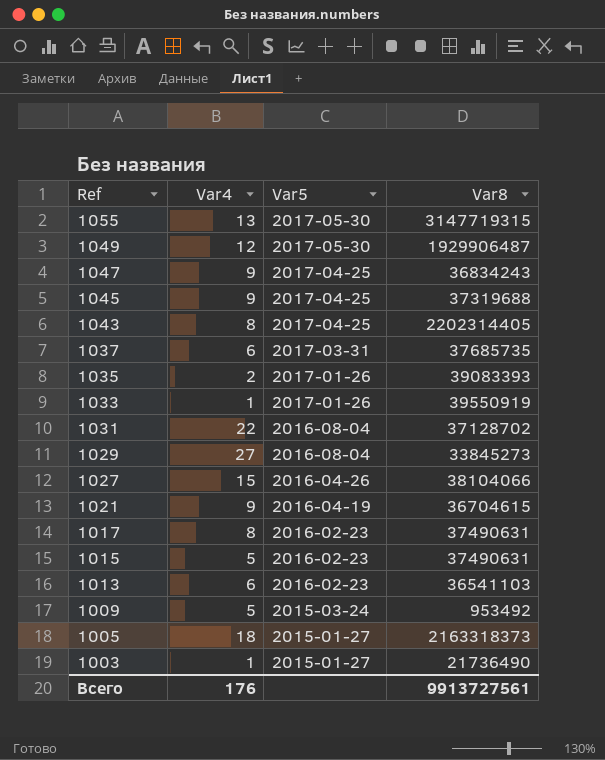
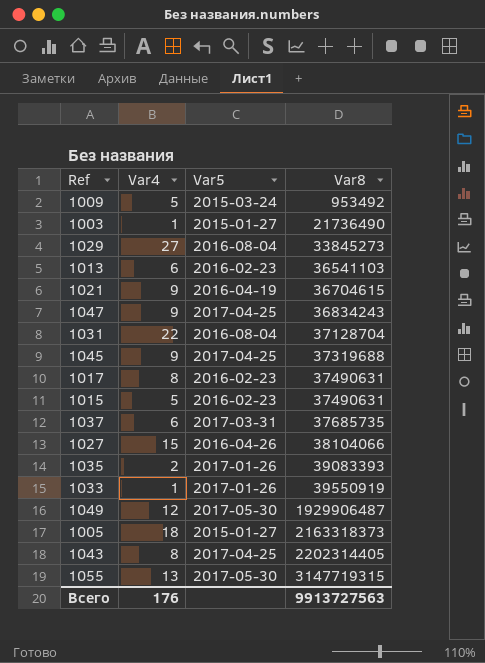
row order: Ref descending -> Var8 ascending
1031 | Var8: 37128702 -> 37128704
Всего | Var8: 9913727561 -> 9913727563

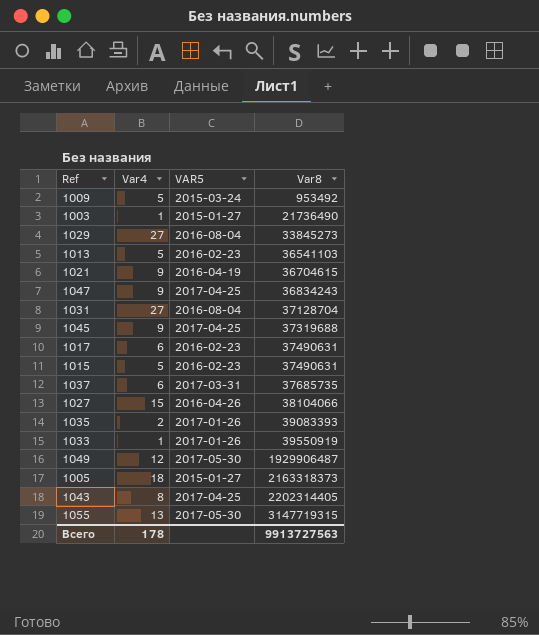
column name: Var5 -> VAR5
1013 | Var4: 6 -> 5
1031 | Var4: 22 -> 27
1017 | Var4: 8 -> 6
Всего | Var4: 176 -> 178

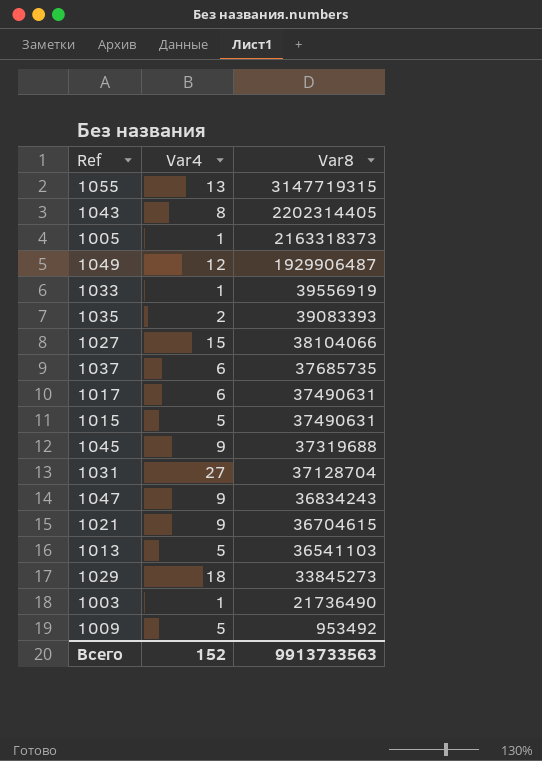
row order: Var8 ascending -> Var8 descending
column VAR5 | position: 3 -> none
1005 | Var4: 18 -> 1
1033 | Var8: 39550919 -> 39556919
1029 | Var4: 27 -> 18
Всего | Var4: 178 -> 152
Всего | Var8: 9913727563 -> 9913733563

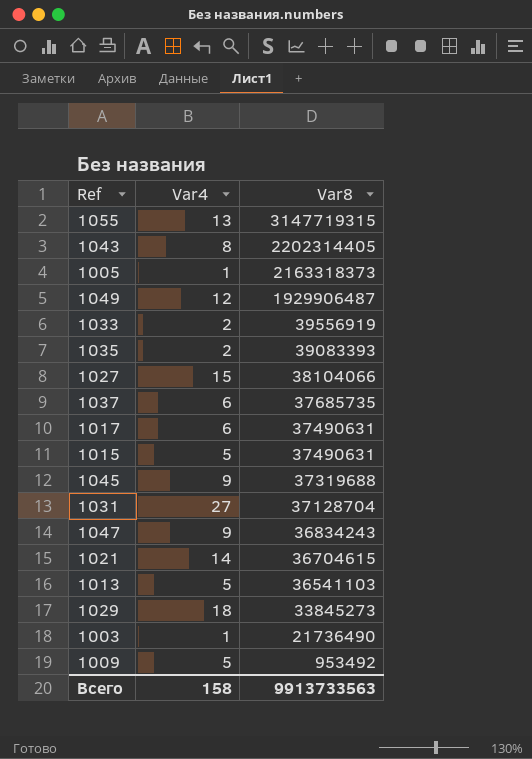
1033 | Var4: 1 -> 2
1021 | Var4: 9 -> 14
Всего | Var4: 152 -> 158

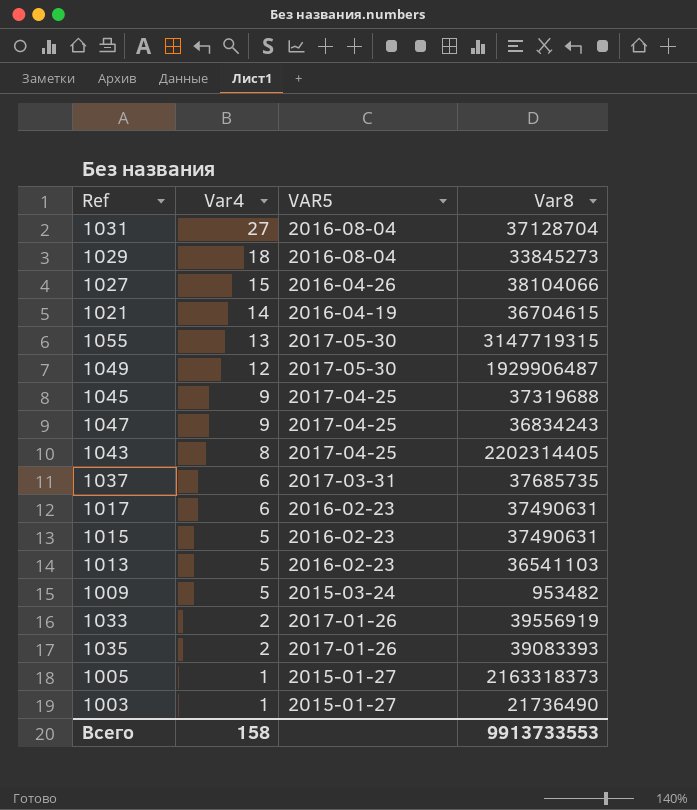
row order: Var8 descending -> Var4 descending
column VAR5 | position: none -> 3
1009 | Var8: 953492 -> 953482
Всего | Var8: 9913733563 -> 9913733553

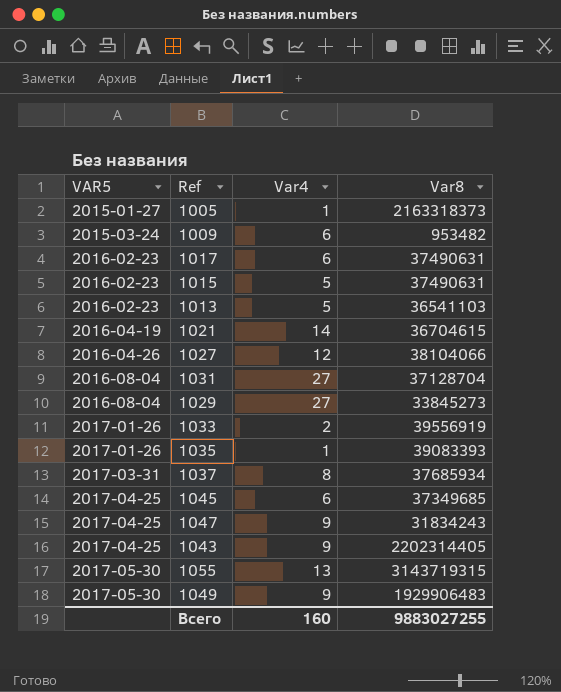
row order: Var4 descending -> VAR5 ascending
column VAR5 | position: 3 -> 1
row 1003: 1 | 2015-01-27 | 21736490 -> none
1009 | Var4: 5 -> 6
1027 | Var4: 15 -> 12
1029 | Var4: 18 -> 27
1035 | Var4: 2 -> 1
1037 | Var4: 6 -> 8
1037 | Var8: 37685735 -> 37685934
1045 | Var4: 9 -> 6
1045 | Var8: 37319688 -> 37349685
1047 | Var8: 36834243 -> 31834243
1043 | Var4: 8 -> 9
1055 | Var8: 3147719315 -> 3143719315
1049 | Var4: 12 -> 9
1049 | Var8: 1929906487 -> 1929906483
Всего | Var4: 158 -> 160
Всего | Var8: 9913733553 -> 9883027255

